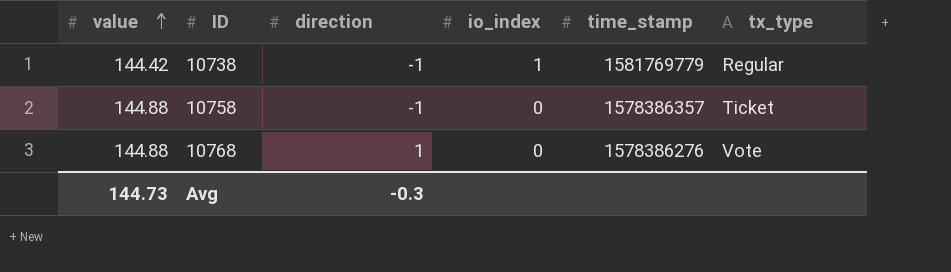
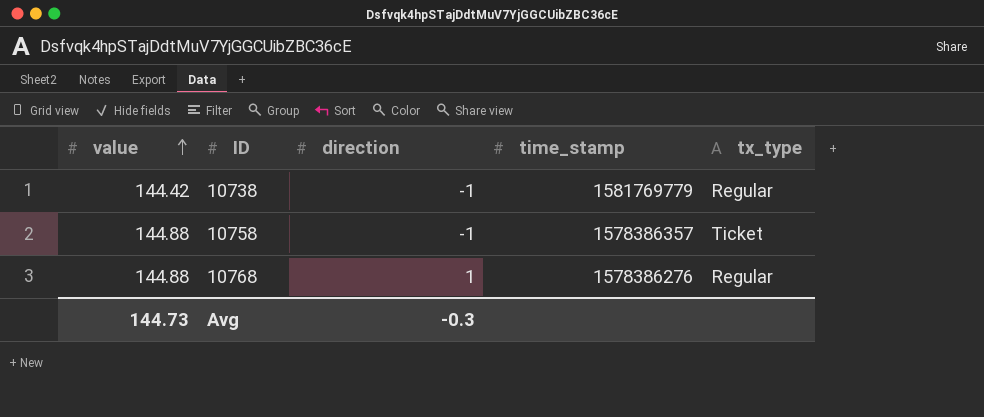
column io_index | position: 4 -> none
10768 | tx_type: Vote -> Regular

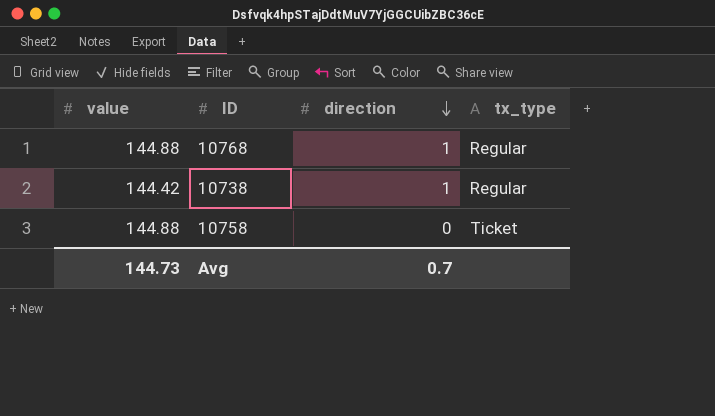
row order: value ascending -> direction descending
column time_stamp | position: 4 -> none
10738 | direction: -1 -> 1
10758 | direction: -1 -> 0
Avg | direction: -0.3 -> 0.7

